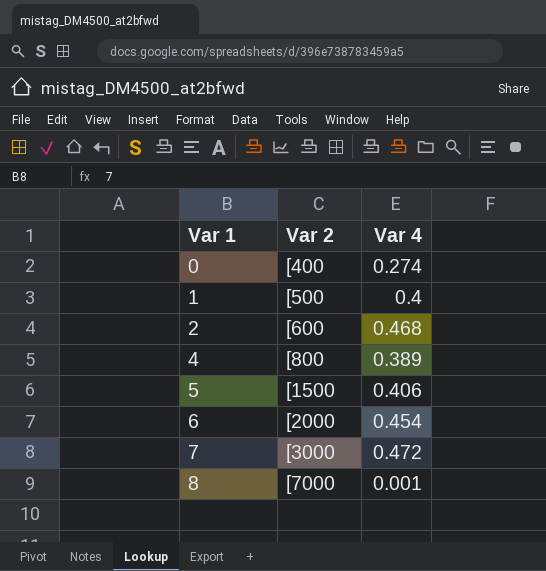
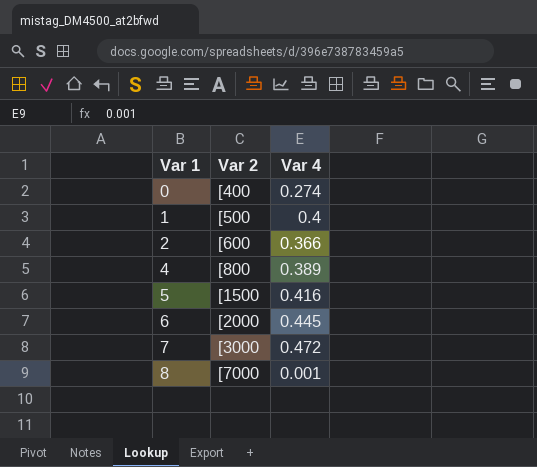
2 | Var 4: 0.468 -> 0.366
5 | Var 4: 0.406 -> 0.416
6 | Var 4: 0.454 -> 0.445

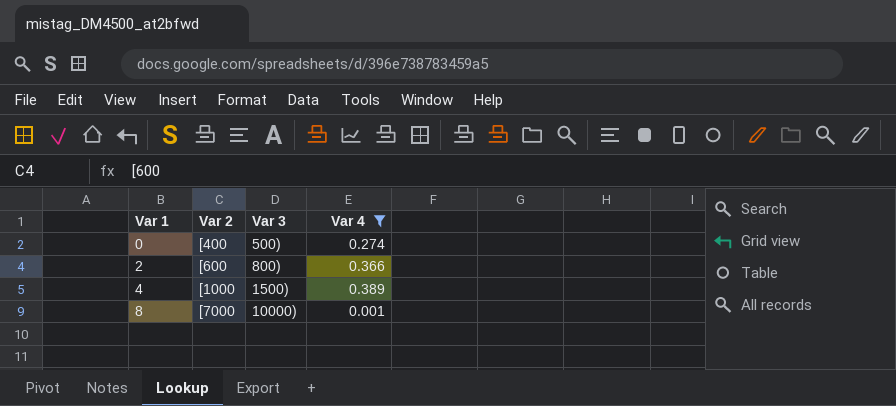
filter: none -> Var 4 <= 0.389
column Var 3 | position: none -> 3
4 | Var 2: [800 -> [1000

